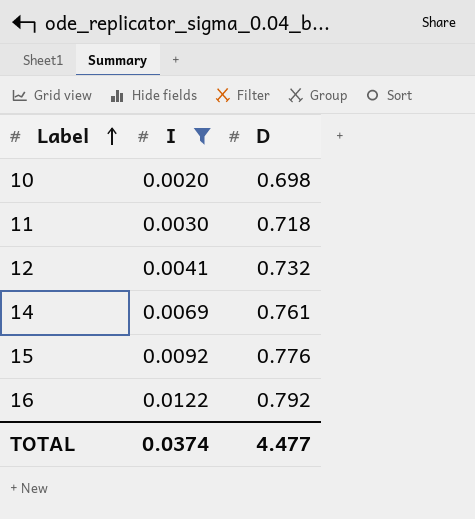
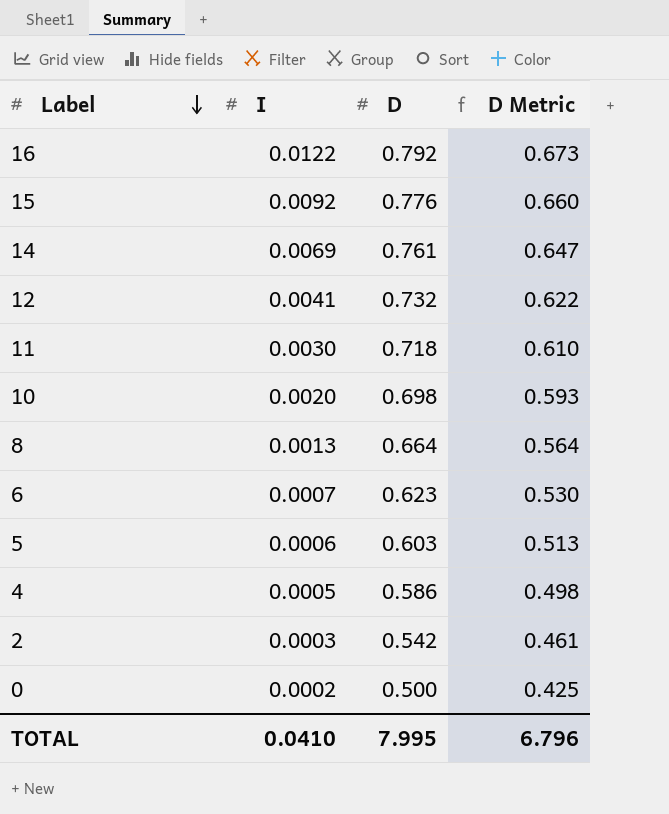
filter: I >= 0.0020 -> none
row order: Label ascending -> Label descending
column D Metric | formula: none -> [D] * 0.85
TOTAL | I: 0.0374 -> 0.0410
TOTAL | D: 4.477 -> 7.995

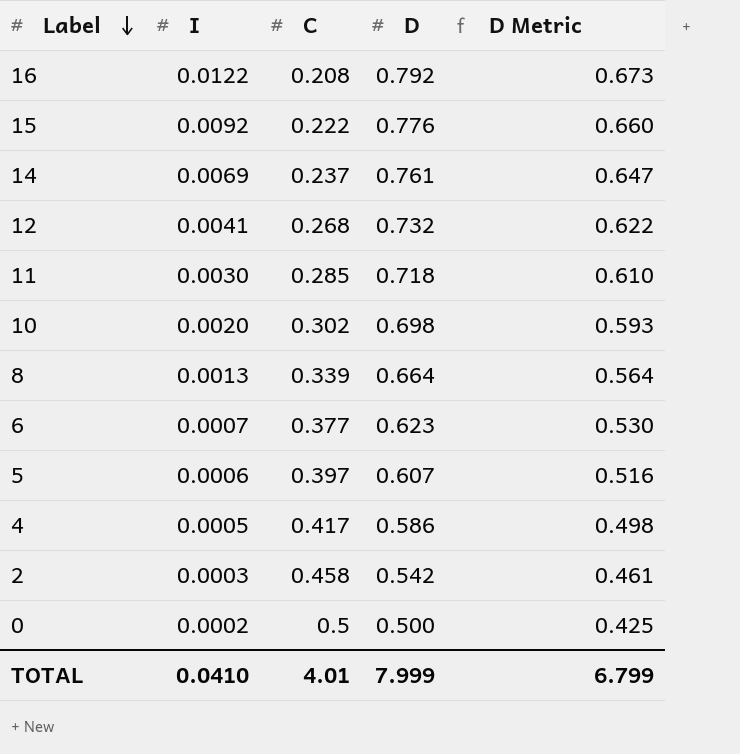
column C | position: none -> 3
5 | D: 0.603 -> 0.607
5 | D Metric: 0.513 -> 0.516
TOTAL | D: 7.995 -> 7.999
TOTAL | D Metric: 6.796 -> 6.799

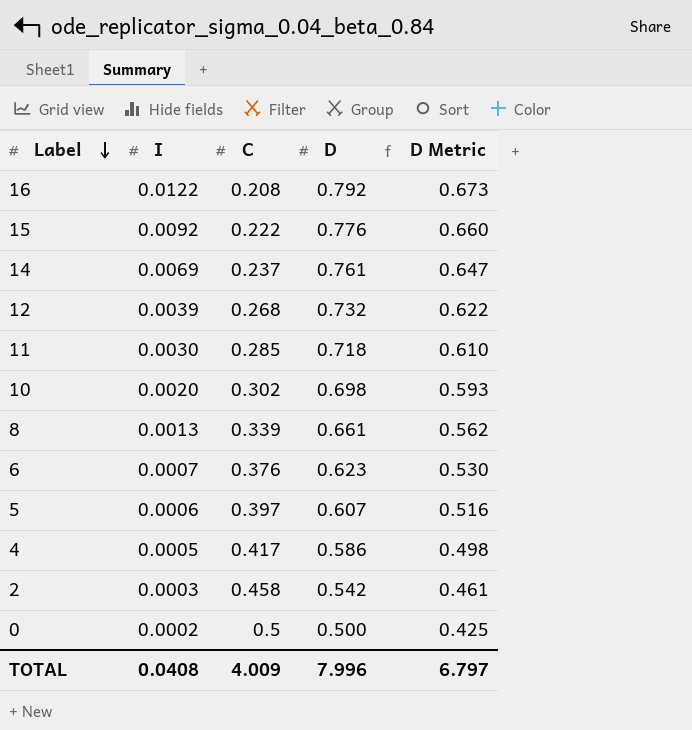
12 | I: 0.0041 -> 0.0039
8 | D: 0.664 -> 0.661
8 | D Metric: 0.564 -> 0.562
6 | C: 0.377 -> 0.376
TOTAL | I: 0.0410 -> 0.0408
TOTAL | C: 4.01 -> 4.009
TOTAL | D: 7.999 -> 7.996
TOTAL | D Metric: 6.799 -> 6.797

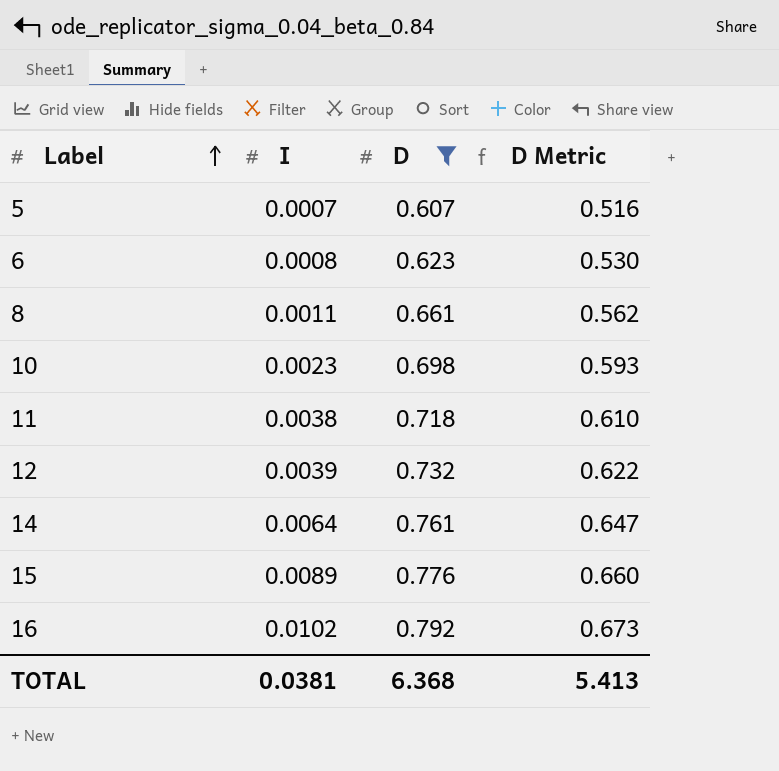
filter: none -> D >= 0.607
row order: Label descending -> Label ascending
column C | position: 3 -> none
5 | I: 0.0006 -> 0.0007
6 | I: 0.0007 -> 0.0008
8 | I: 0.0013 -> 0.0011
10 | I: 0.0020 -> 0.0023
11 | I: 0.0030 -> 0.0038
14 | I: 0.0069 -> 0.0064
15 | I: 0.0092 -> 0.0089
16 | I: 0.0122 -> 0.0102
TOTAL | I: 0.0408 -> 0.0381
TOTAL | D: 7.996 -> 6.368
TOTAL | D Metric: 6.797 -> 5.413

